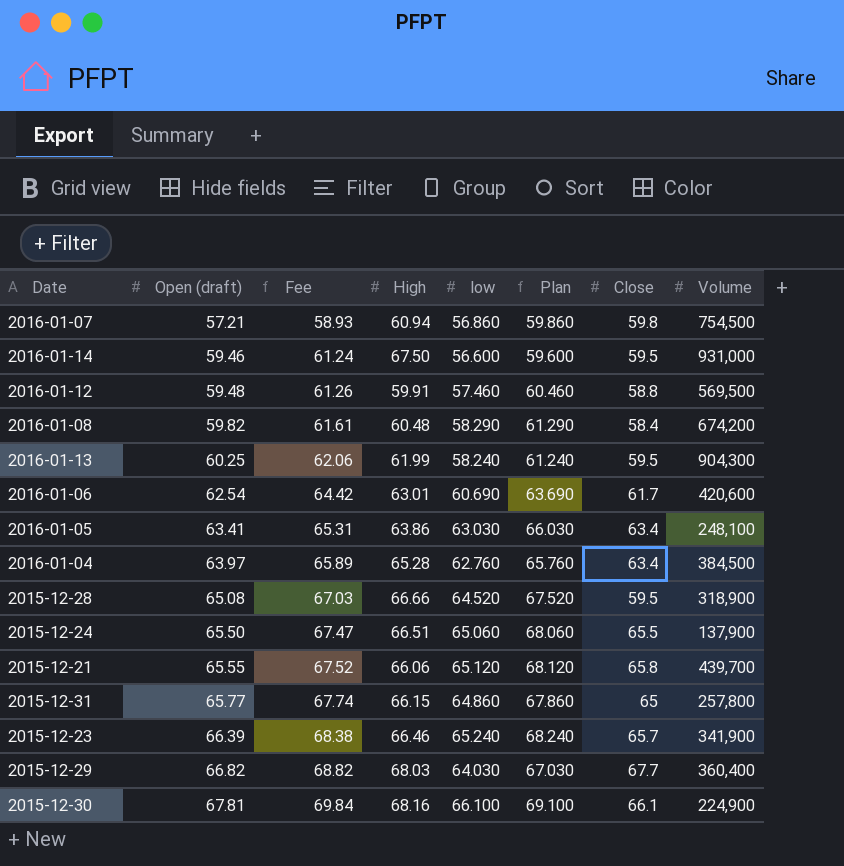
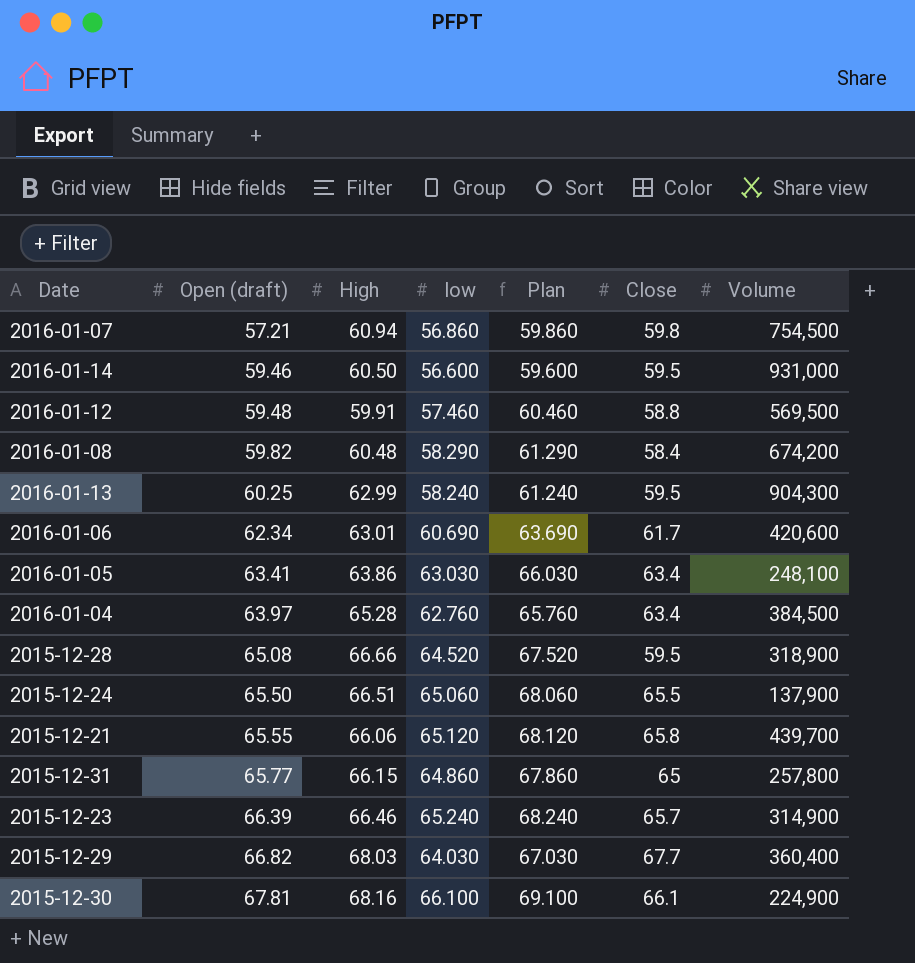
column Fee | formula: [Open (draft)] * 1.03 -> none
2016-01-14 | High: 67.50 -> 60.50
2016-01-13 | High: 61.99 -> 62.99
2016-01-06 | Open (draft): 62.54 -> 62.34
2015-12-23 | Volume: 341,900 -> 314,900

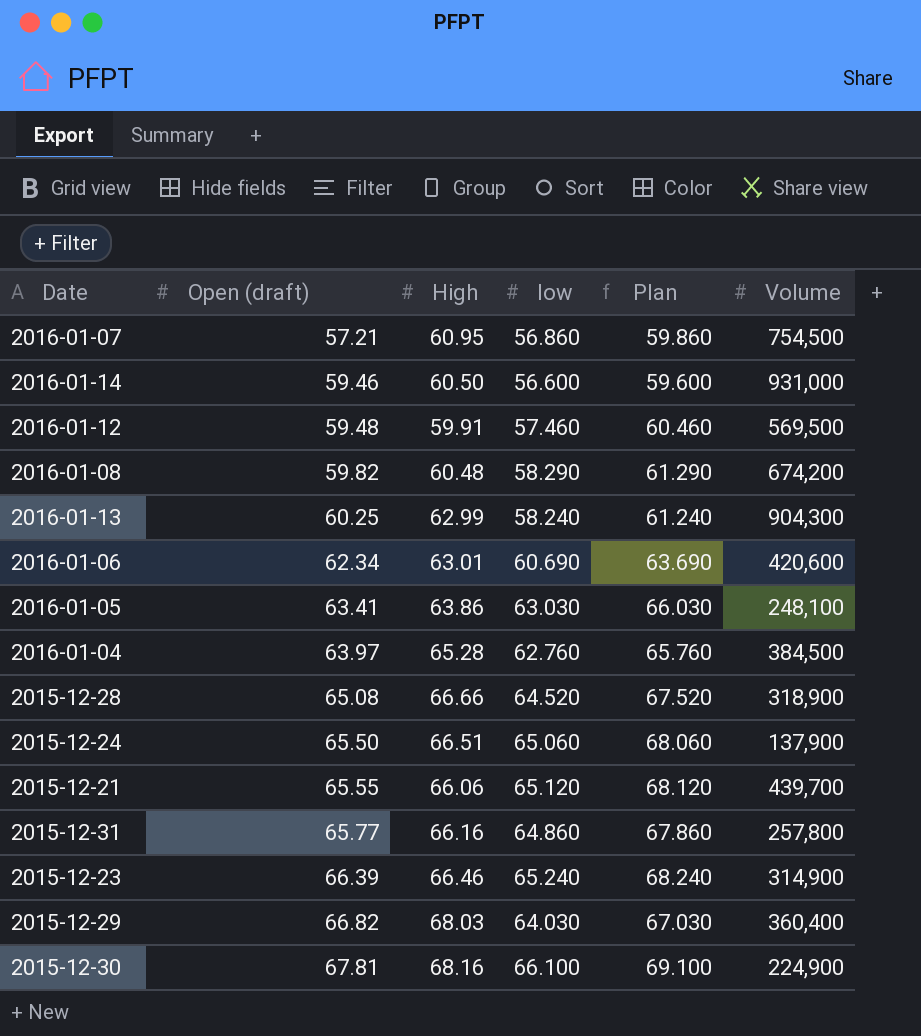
column Close | position: 6 -> none
2016-01-07 | High: 60.94 -> 60.95
2015-12-31 | High: 66.15 -> 66.16

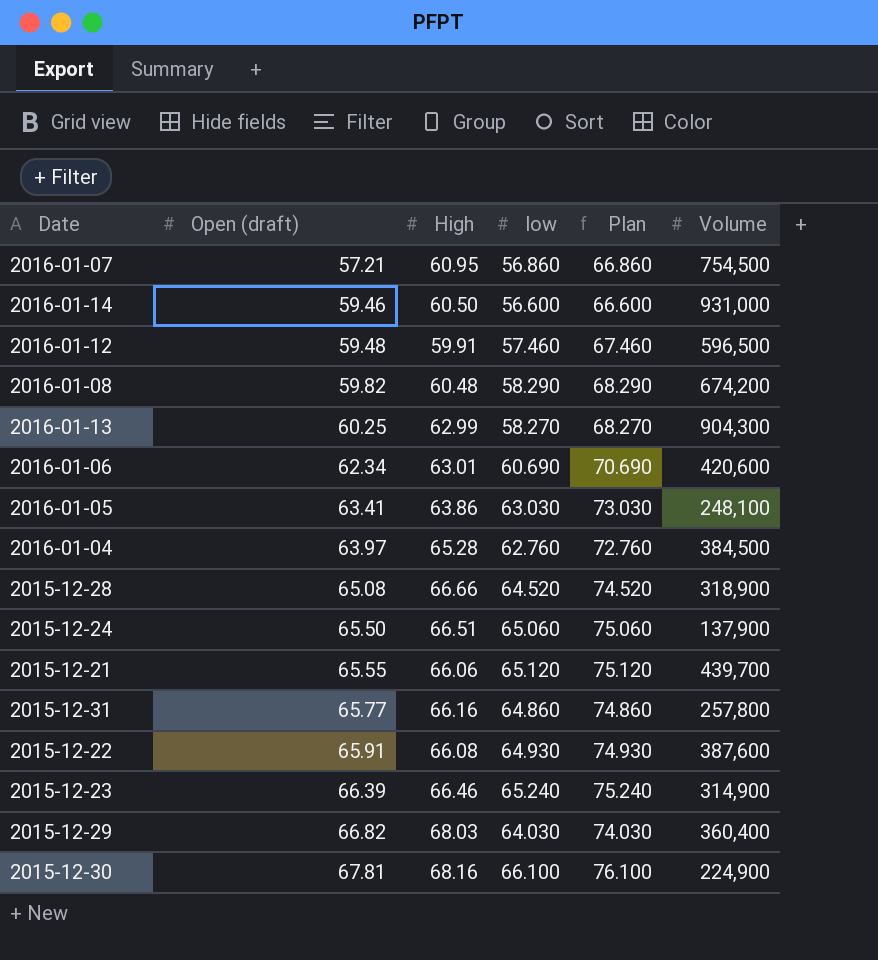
column Plan | formula: [low] + 3 -> [low] + 10
2016-01-12 | Volume: 569,500 -> 596,500
2016-01-13 | low: 58.240 -> 58.270
row 2015-12-22: none -> 65.91 | 66.08 | 64.930 | 74.930 | 387,600

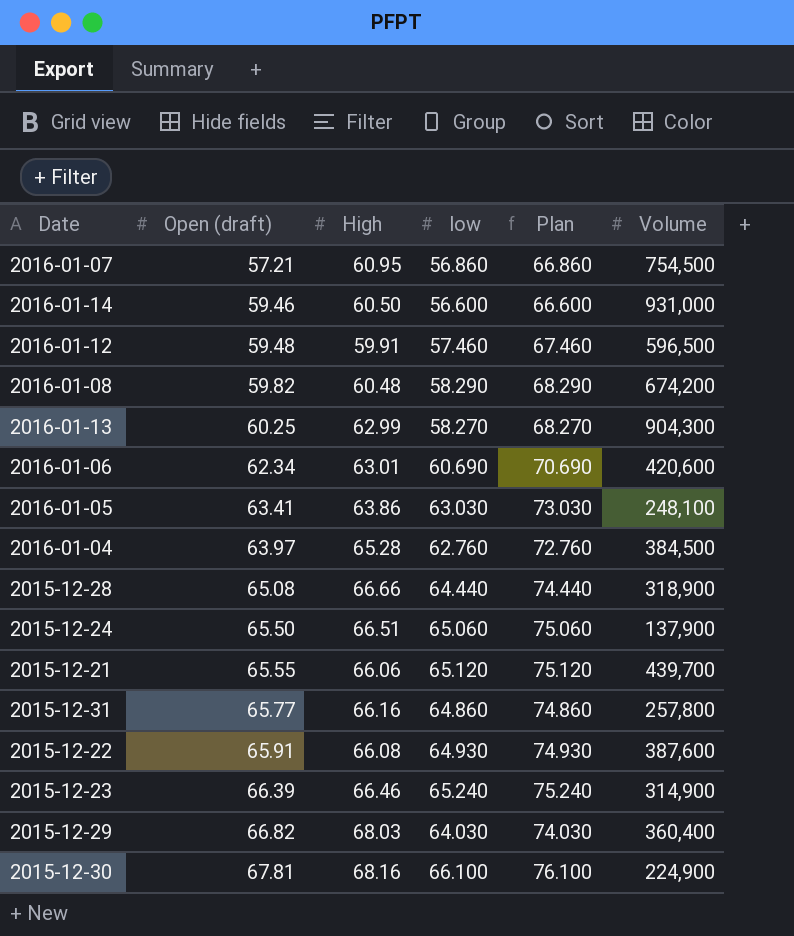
2015-12-28 | low: 64.520 -> 64.440
2015-12-28 | Plan: 74.520 -> 74.440

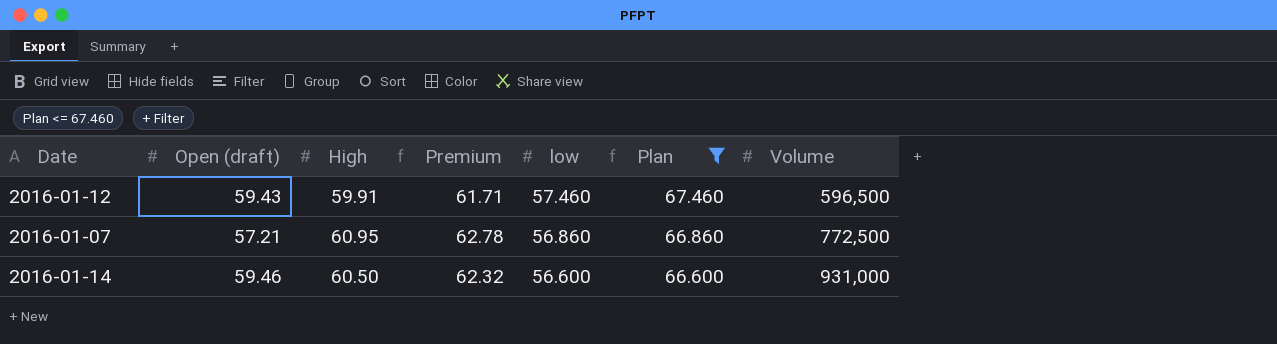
filter: none -> Plan <= 67.460
row order: Open (draft) ascending -> low descending
column Premium | formula: none -> [High] * 1.03
2016-01-12 | Open (draft): 59.48 -> 59.43
2016-01-07 | Volume: 754,500 -> 772,500

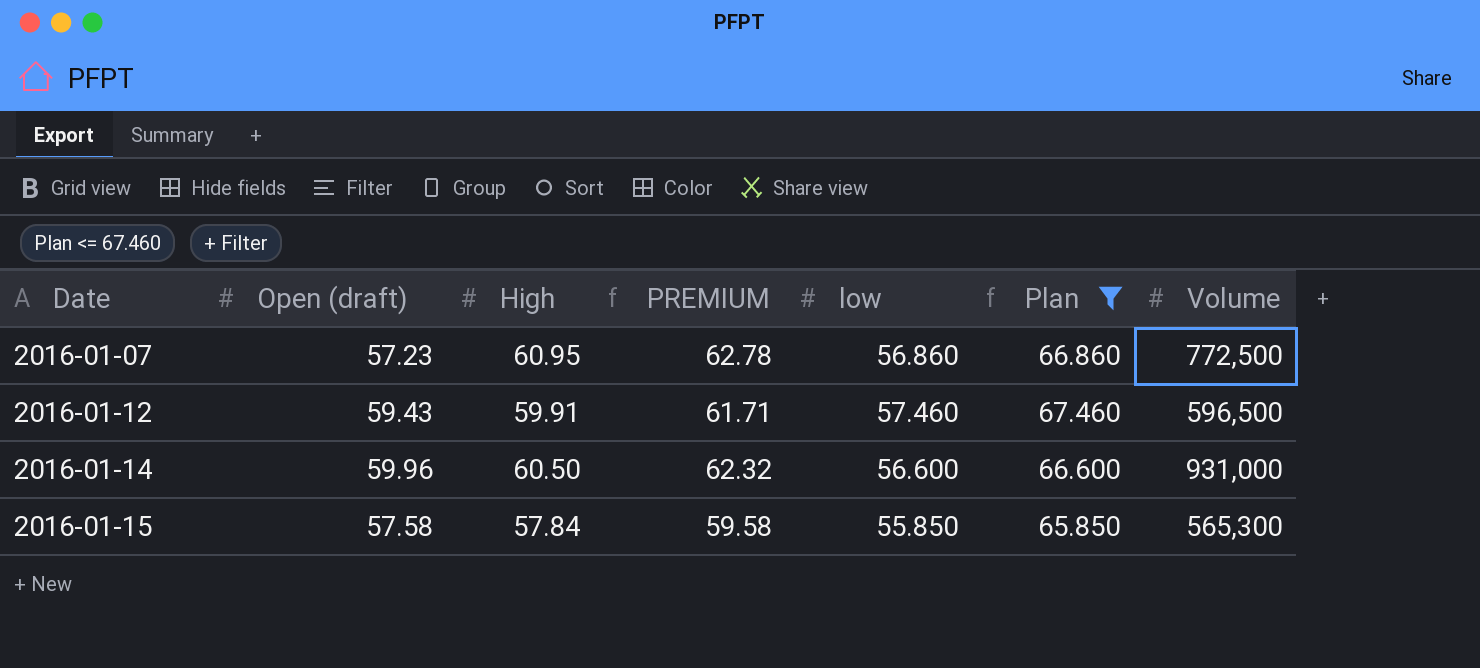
row order: low descending -> Date ascending
column name: Premium -> PREMIUM
2016-01-07 | Open (draft): 57.21 -> 57.23
2016-01-14 | Open (draft): 59.46 -> 59.96
row 2016-01-15: none -> 57.58 | 57.84 | 59.58 | 55.850 | 65.850 | 565,300

